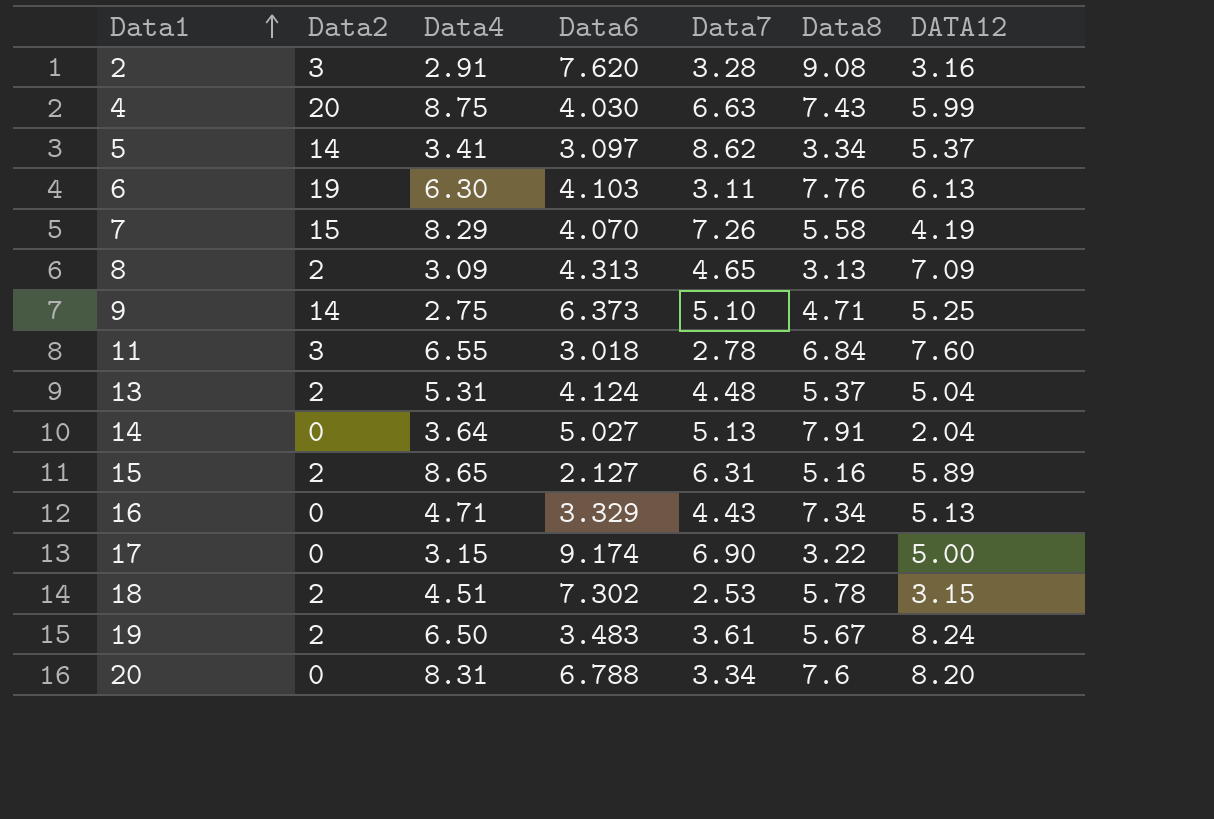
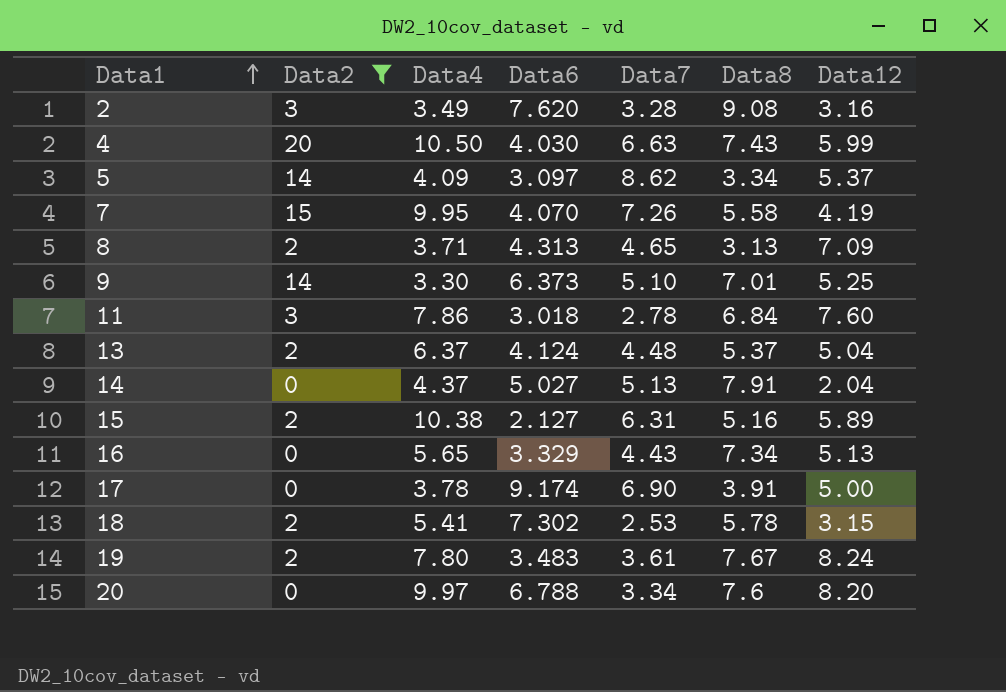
filter: none -> Data2 != 19
column name: DATA12 -> Data12
2 | Data4: 2.91 -> 3.49
4 | Data4: 8.75 -> 10.50
5 | Data4: 3.41 -> 4.09
7 | Data4: 8.29 -> 9.95
8 | Data4: 3.09 -> 3.71
9 | Data4: 2.75 -> 3.30
9 | Data8: 4.71 -> 7.01
11 | Data4: 6.55 -> 7.86
13 | Data4: 5.31 -> 6.37
14 | Data4: 3.64 -> 4.37
15 | Data4: 8.65 -> 10.38
16 | Data4: 4.71 -> 5.65
17 | Data4: 3.15 -> 3.78
17 | Data8: 3.22 -> 3.91
18 | Data4: 4.51 -> 5.41
19 | Data4: 6.50 -> 7.80
19 | Data8: 5.67 -> 7.67
20 | Data4: 8.31 -> 9.97

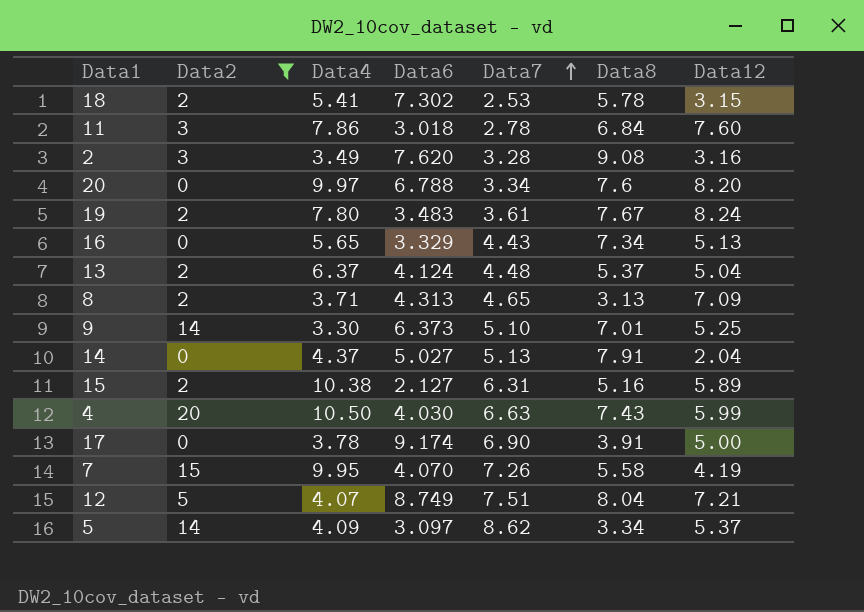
row order: Data1 ascending -> Data7 ascending
row 12: none -> 5 | 4.07 | 8.749 | 7.51 | 8.04 | 7.21

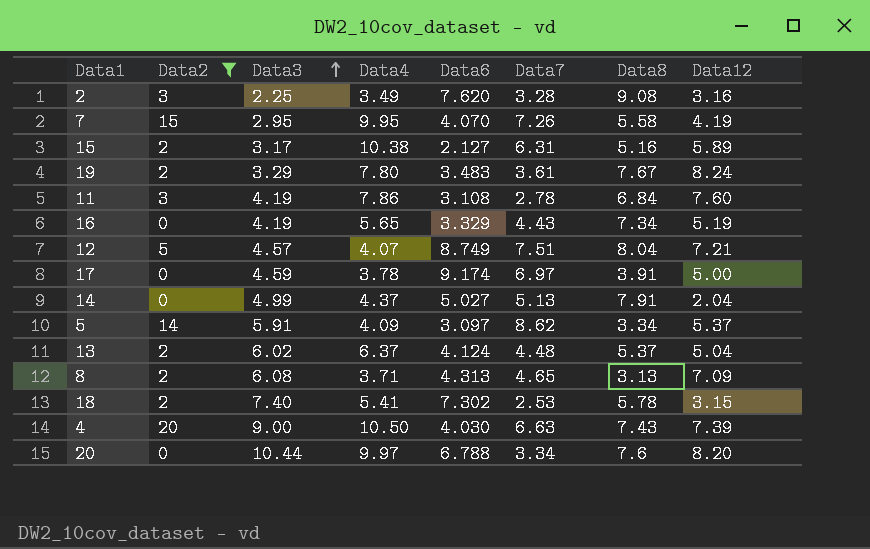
row order: Data7 ascending -> Data3 ascending
column Data3 | position: none -> 3
row 9: 14 | 3.30 | 6.373 | 5.10 | 7.01 | 5.25 -> none
11 | Data6: 3.018 -> 3.108
16 | Data12: 5.13 -> 5.19
17 | Data7: 6.90 -> 6.97
4 | Data12: 5.99 -> 7.39

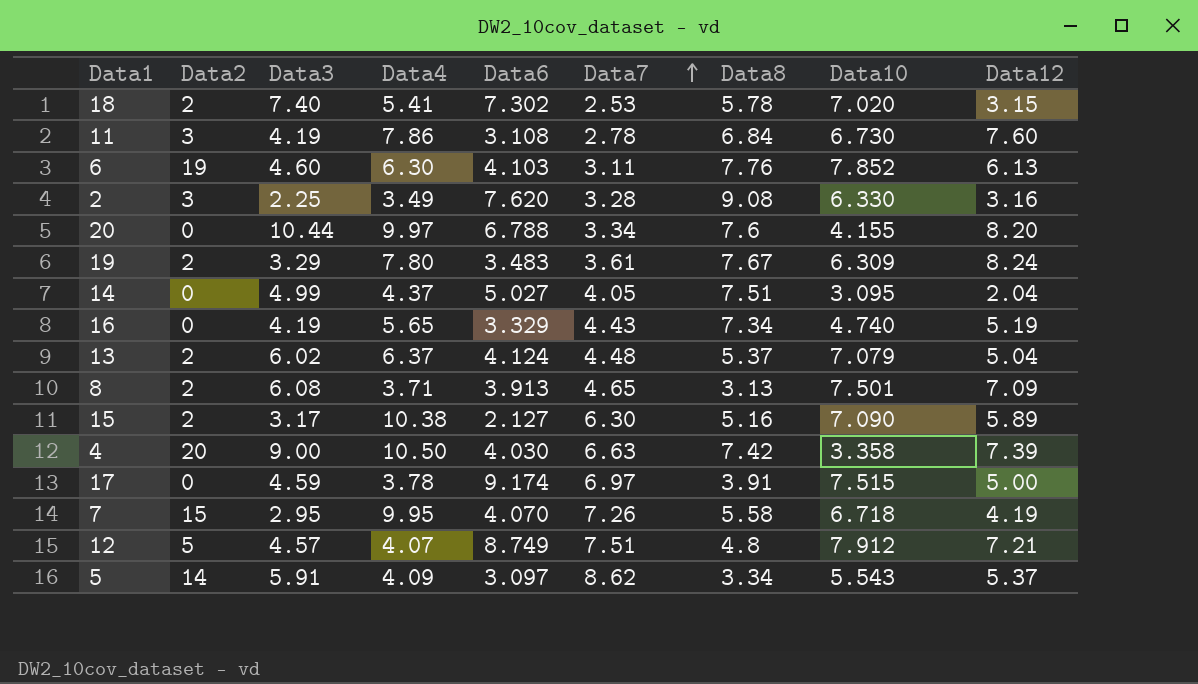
filter: Data2 != 19 -> none
row order: Data3 ascending -> Data7 ascending
column Data10 | position: none -> 8
14 | Data7: 5.13 -> 4.05
14 | Data8: 7.91 -> 7.51
8 | Data6: 4.313 -> 3.913
15 | Data7: 6.31 -> 6.30
4 | Data8: 7.43 -> 7.42
12 | Data8: 8.04 -> 4.8

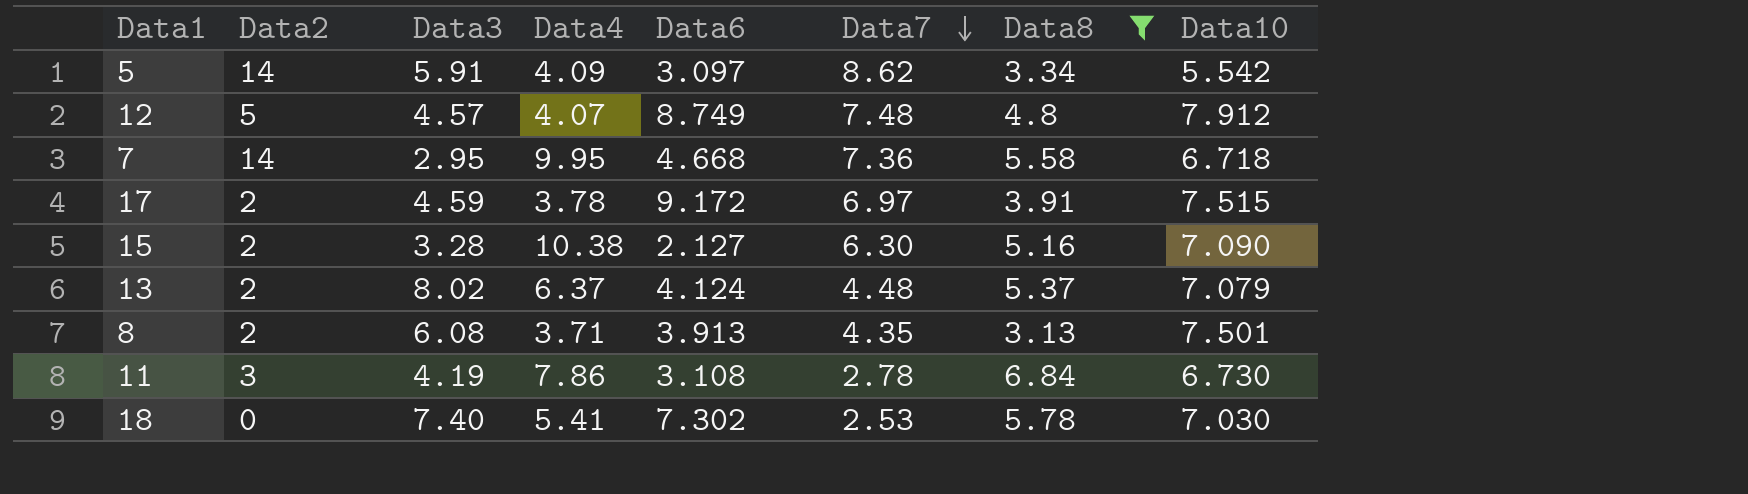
filter: none -> Data8 <= 6.84
row order: Data7 ascending -> Data7 descending
column Data12 | position: 9 -> none
5 | Data10: 5.543 -> 5.542
12 | Data7: 7.51 -> 7.48
7 | Data2: 15 -> 14
7 | Data6: 4.070 -> 4.668
7 | Data7: 7.26 -> 7.36
17 | Data2: 0 -> 2
17 | Data6: 9.174 -> 9.172
15 | Data3: 3.17 -> 3.28
13 | Data3: 6.02 -> 8.02
8 | Data7: 4.65 -> 4.35
18 | Data2: 2 -> 0
18 | Data10: 7.020 -> 7.030

